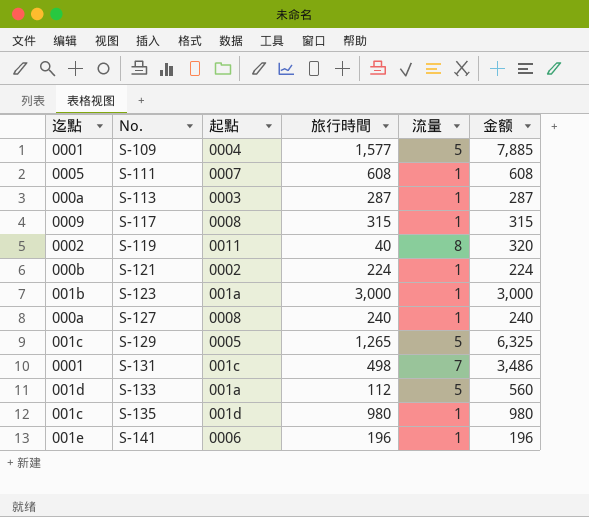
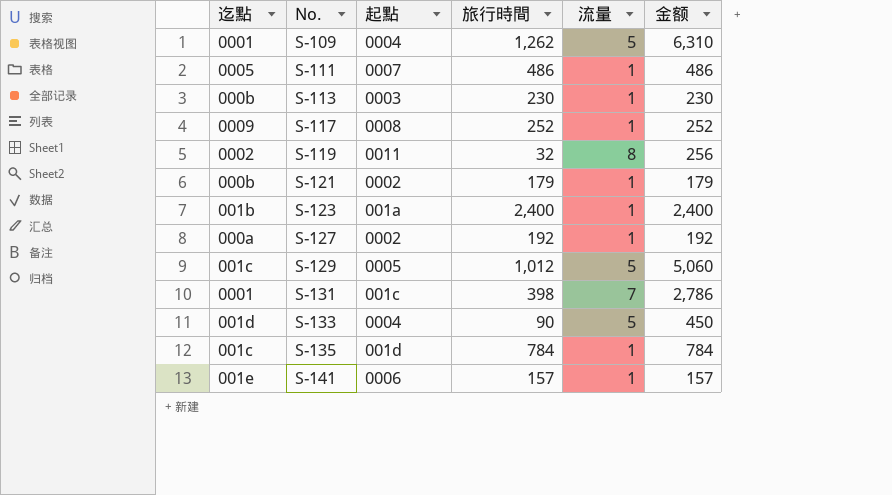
S-109 | 旅行時間: 1,577 -> 1,262
S-109 | 金额: 7,885 -> 6,310
S-111 | 旅行時間: 608 -> 486
S-111 | 金额: 608 -> 486
S-113 | 迄點: 000a -> 000b
S-113 | 旅行時間: 287 -> 230
S-113 | 金额: 287 -> 230
S-117 | 旅行時間: 315 -> 252
S-117 | 金额: 315 -> 252
S-119 | 旅行時間: 40 -> 32
S-119 | 金额: 320 -> 256
S-121 | 旅行時間: 224 -> 179
S-121 | 金额: 224 -> 179
S-123 | 旅行時間: 3,000 -> 2,400
S-123 | 金额: 3,000 -> 2,400
S-127 | 起點: 0008 -> 0002
S-127 | 旅行時間: 240 -> 192
S-127 | 金额: 240 -> 192
S-129 | 旅行時間: 1,265 -> 1,012
S-129 | 金额: 6,325 -> 5,060
S-131 | 旅行時間: 498 -> 398
S-131 | 金额: 3,486 -> 2,786
S-133 | 起點: 001a -> 0004
S-133 | 旅行時間: 112 -> 90
S-133 | 金额: 560 -> 450
S-135 | 旅行時間: 980 -> 784
S-135 | 金额: 980 -> 784
S-141 | 旅行時間: 196 -> 157
S-141 | 金额: 196 -> 157

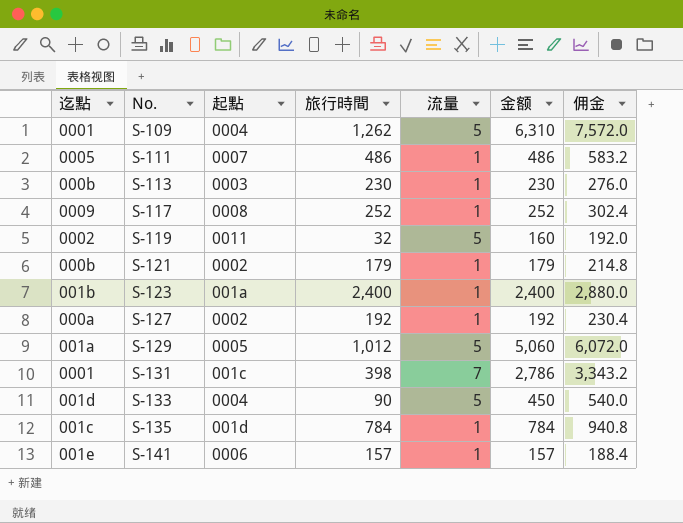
column 佣金 | formula: none -> [金额] * 1.2
S-119 | 流量: 8 -> 5
S-119 | 金额: 256 -> 160
S-129 | 迄點: 001c -> 001a

